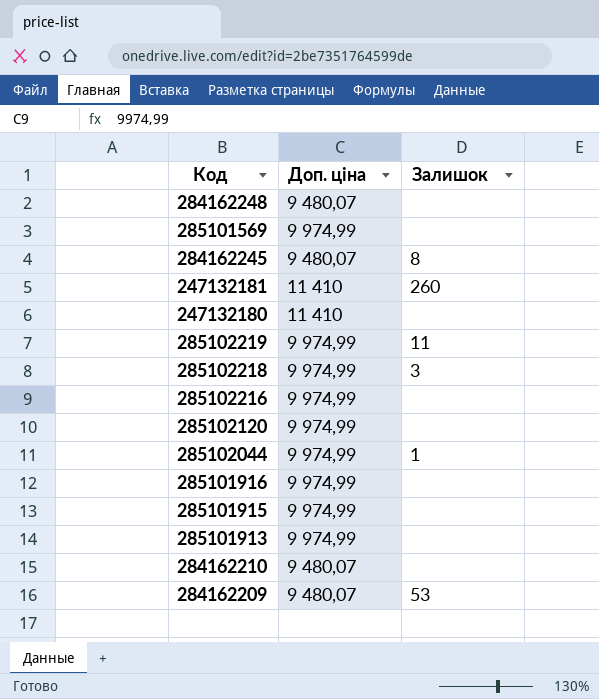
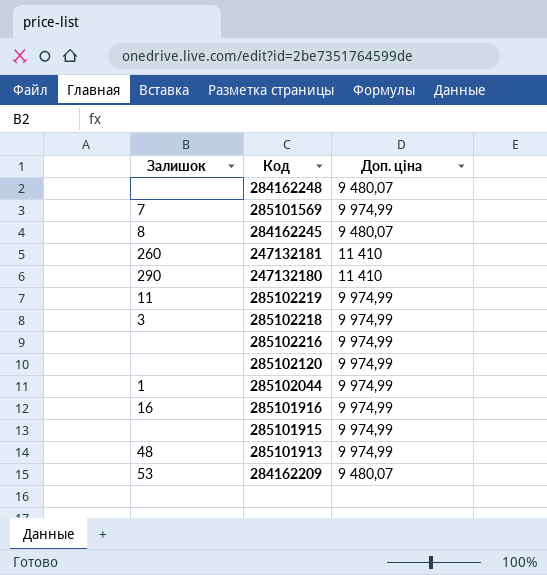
column Залишок | position: 3 -> 1
row 284162210: 9 480,07 | none -> none
285101569 | Залишок: none -> 7
247132180 | Залишок: none -> 290
285101916 | Залишок: none -> 16
285101913 | Залишок: none -> 48

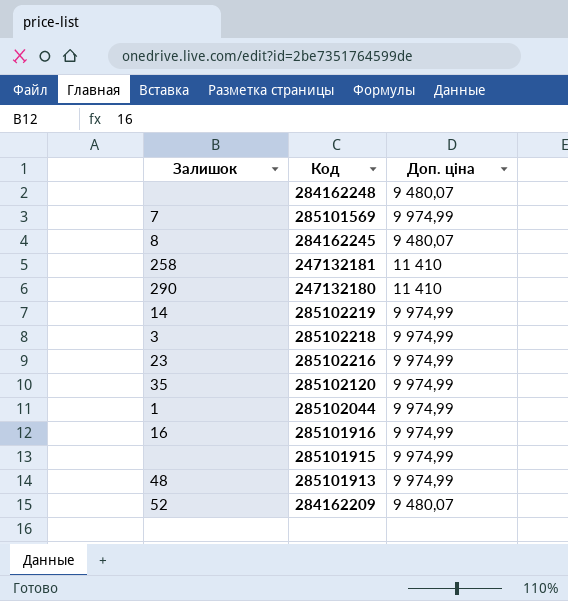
247132181 | Залишок: 260 -> 258
285102219 | Залишок: 11 -> 14
285102216 | Залишок: none -> 23
285102120 | Залишок: none -> 35
284162209 | Залишок: 53 -> 52

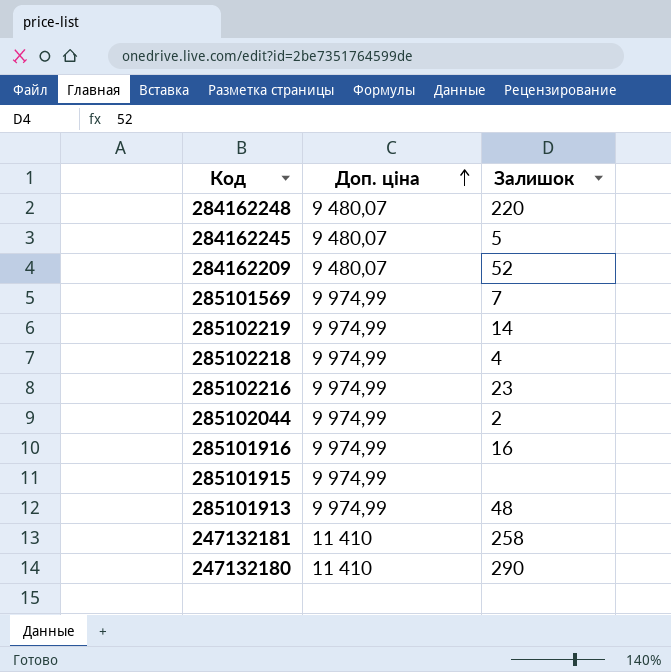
row order: none -> Доп. ціна ascending
column Залишок | position: 1 -> 3
row 285102120: 35 | 9 974,99 -> none
284162248 | Залишок: none -> 220
284162245 | Залишок: 8 -> 5
285102218 | Залишок: 3 -> 4
285102044 | Залишок: 1 -> 2

